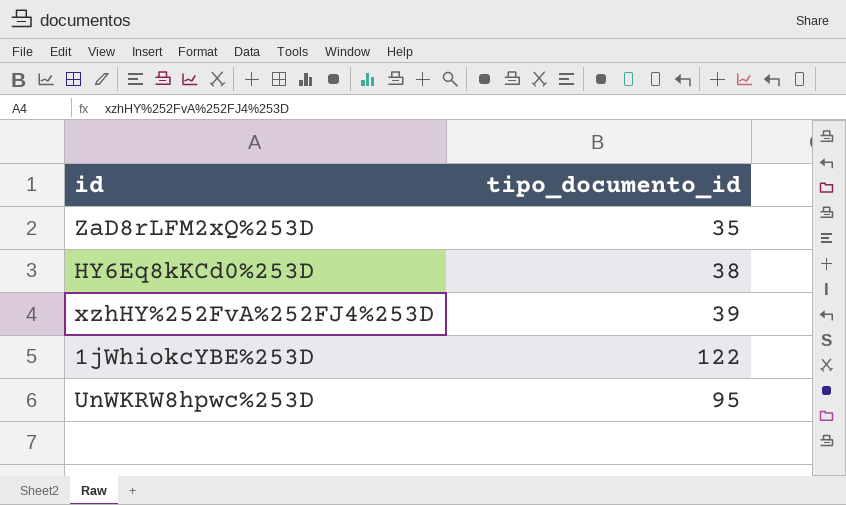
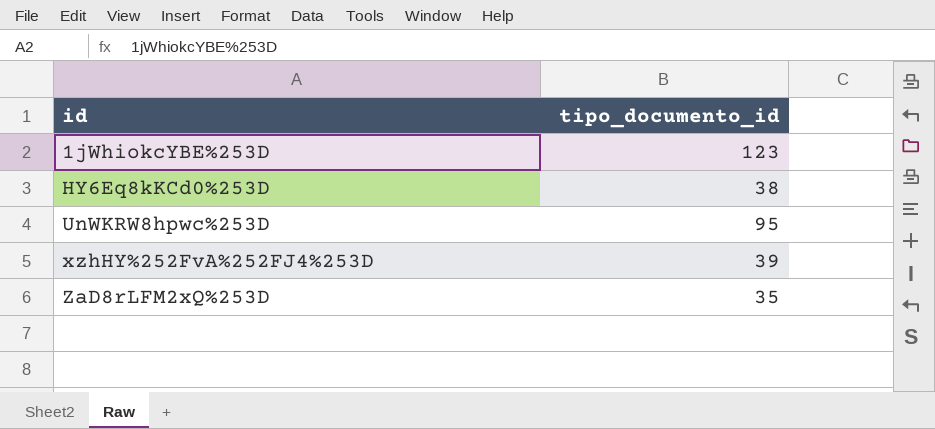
row order: none -> id ascending
1jWhiokcYBE%253D | tipo_documento_id: 122 -> 123

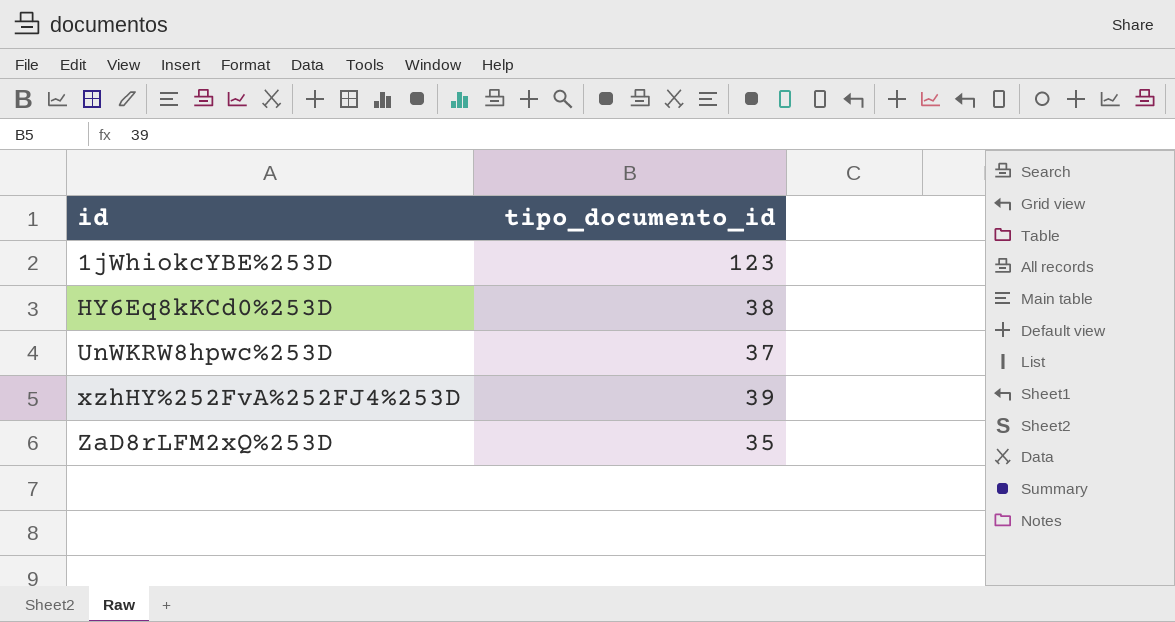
UnWKRW8hpwc%253D | tipo_documento_id: 95 -> 37

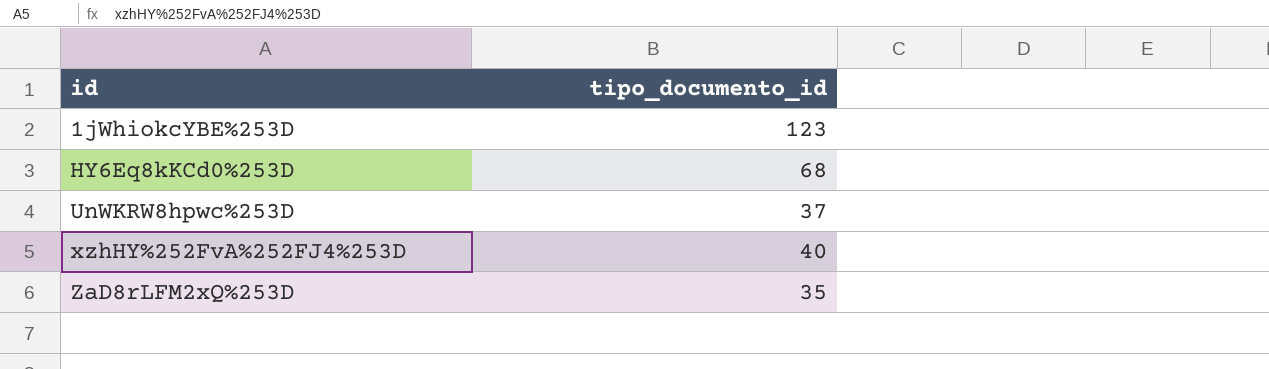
HY6Eq8kKCd0%253D | tipo_documento_id: 38 -> 68
xzhHY%252FvA%252FJ4%253D | tipo_documento_id: 39 -> 40

